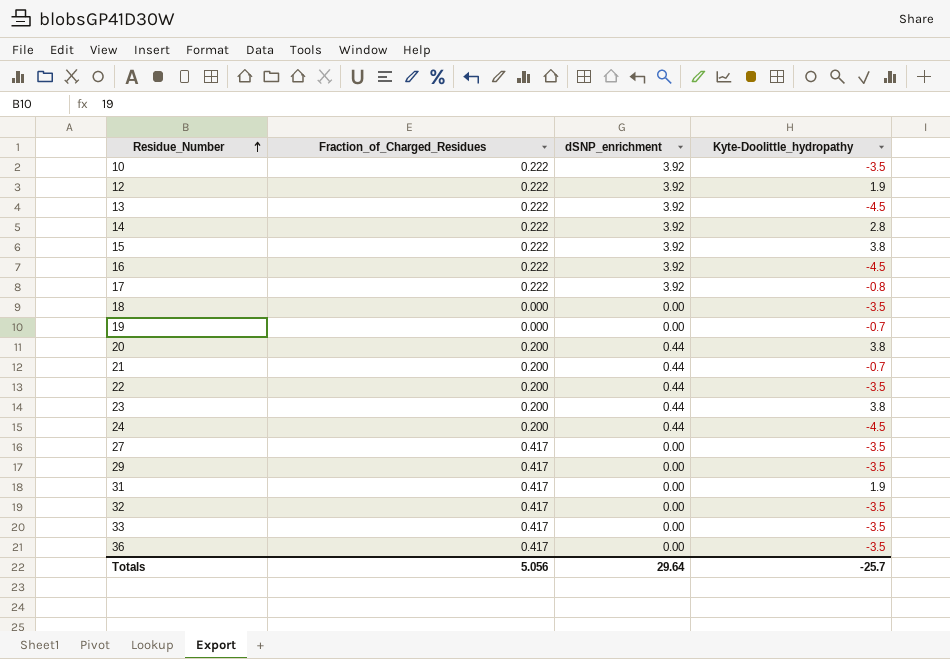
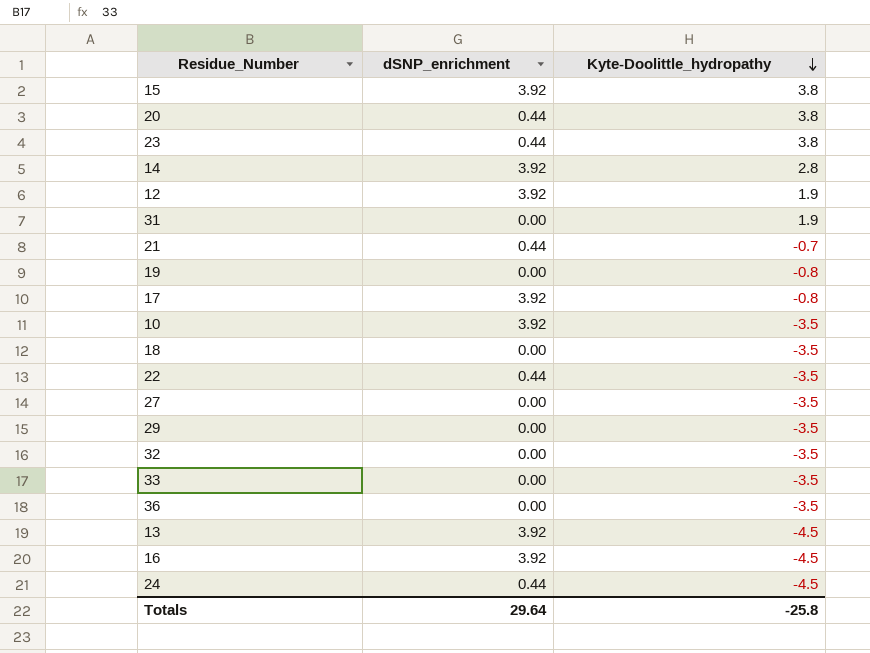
row order: Residue_Number ascending -> Kyte-Doolittle_hydropathy descending
column Fraction_of_Charged_Residues | position: 2 -> none
19 | Kyte-Doolittle_hydropathy: -0.7 -> -0.8
Totals | Kyte-Doolittle_hydropathy: -25.7 -> -25.8

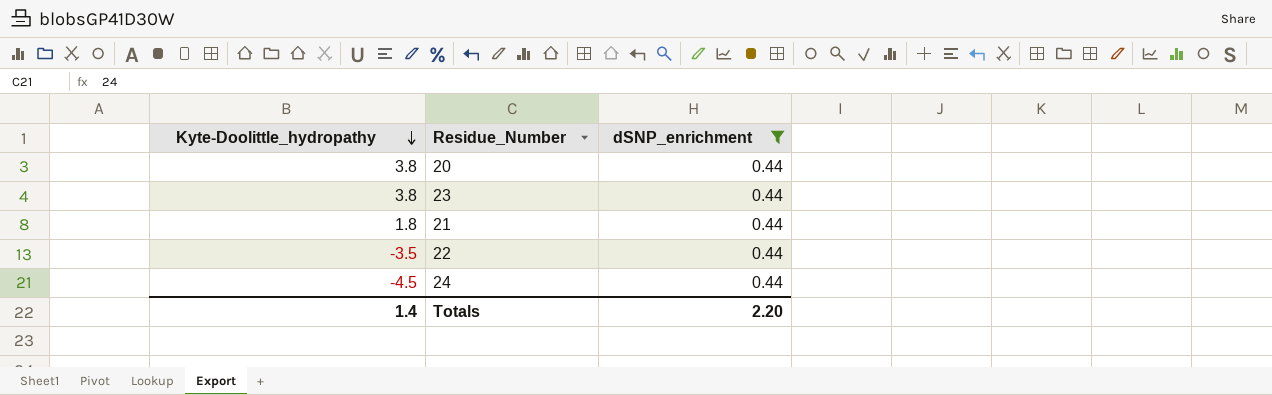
filter: none -> dSNP_enrichment = 0.44
column Kyte-Doolittle_hydropathy | position: 3 -> 1
21 | Kyte-Doolittle_hydropathy: -0.7 -> 1.8
Totals | Kyte-Doolittle_hydropathy: -25.8 -> 1.4
Totals | dSNP_enrichment: 29.64 -> 2.20

